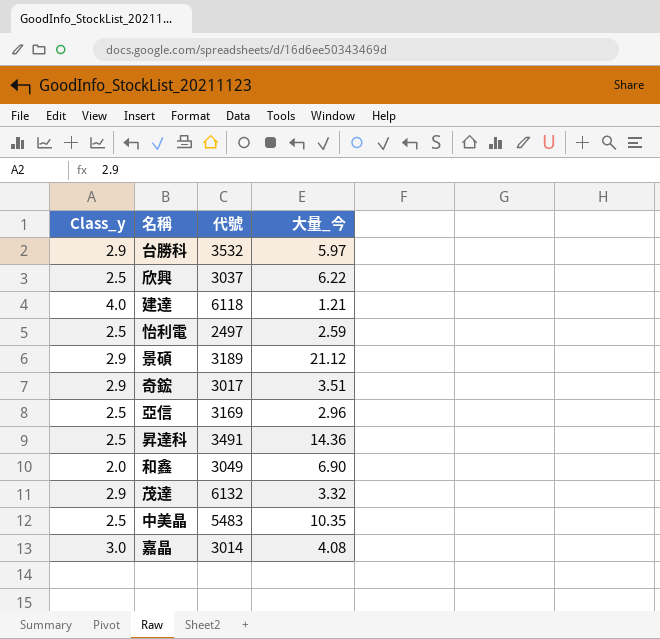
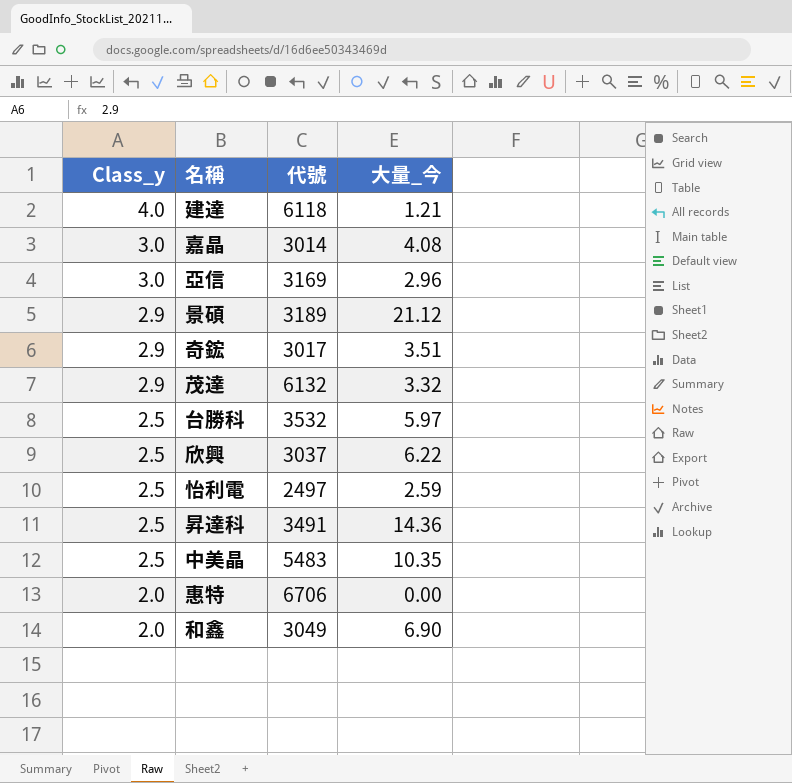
row order: none -> Class_y descending
亞信 | Class_y: 2.5 -> 3.0
台勝科 | Class_y: 2.9 -> 2.5
row 惠特: none -> 2.0 | 6706 | 0.00

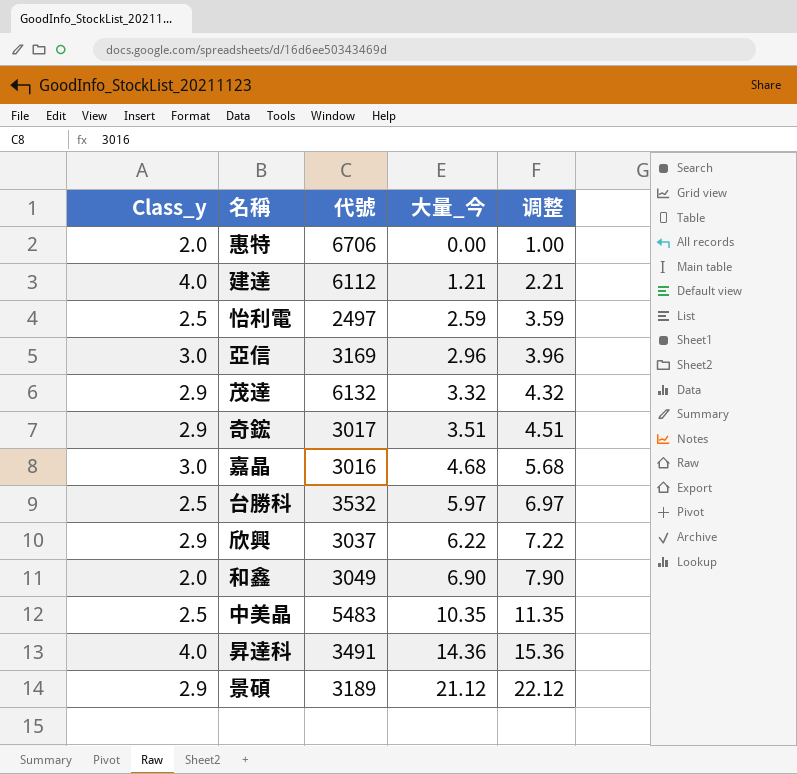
row order: Class_y descending -> 大量_今 ascending
column 调整 | formula: none -> [大量_今] + 1
建達 | 代號: 6118 -> 6112
嘉晶 | 代號: 3014 -> 3016
嘉晶 | 大量_今: 4.08 -> 4.68
欣興 | Class_y: 2.5 -> 2.9
昇達科 | Class_y: 2.5 -> 4.0

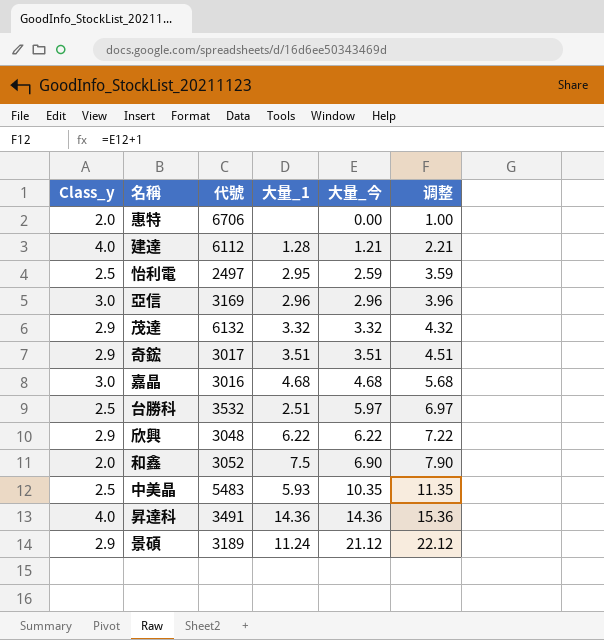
column 大量_1 | position: none -> 4
欣興 | 代號: 3037 -> 3048
和鑫 | 代號: 3049 -> 3052

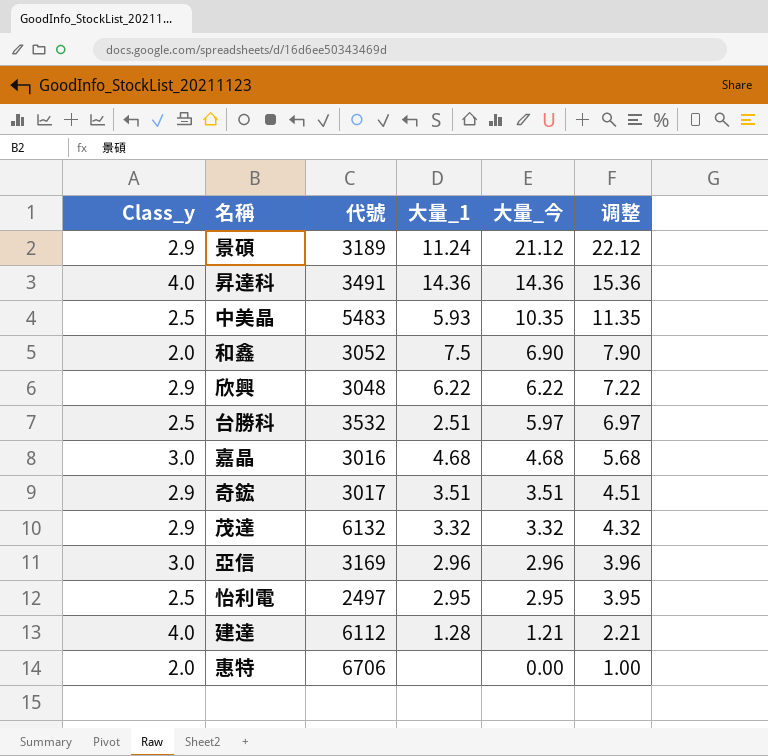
row order: 大量_今 ascending -> 大量_今 descending
怡利電 | 大量_今: 2.59 -> 2.95
怡利電 | 调整: 3.59 -> 3.95

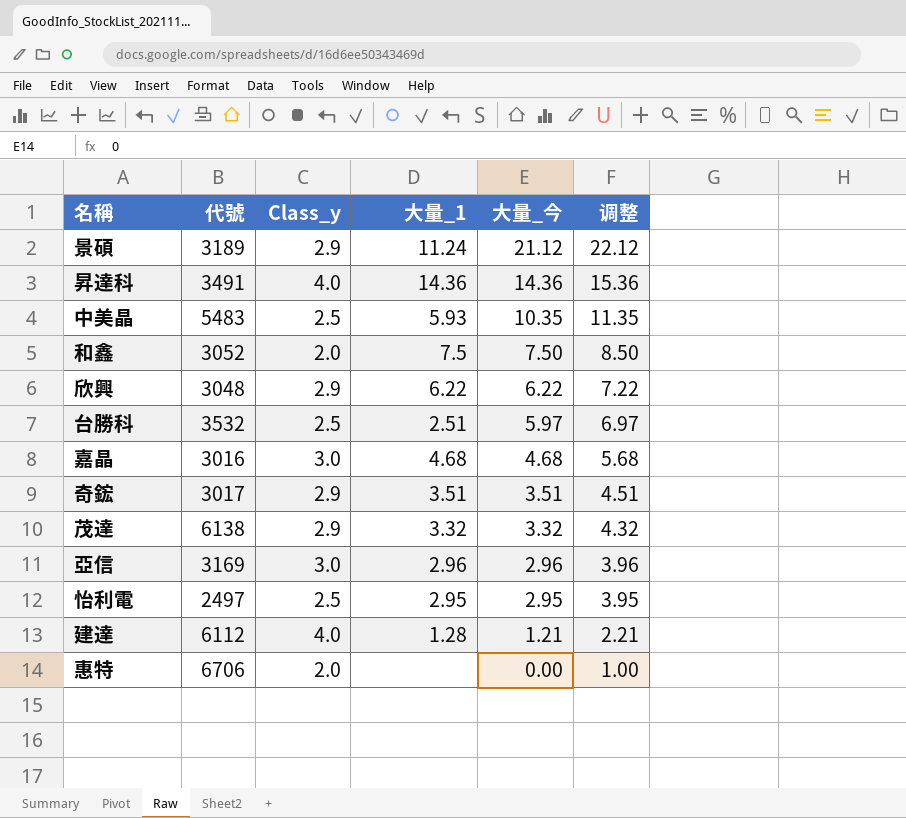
column Class_y | position: 1 -> 3
和鑫 | 大量_今: 6.90 -> 7.50
和鑫 | 调整: 7.90 -> 8.50
茂達 | 代號: 6132 -> 6138

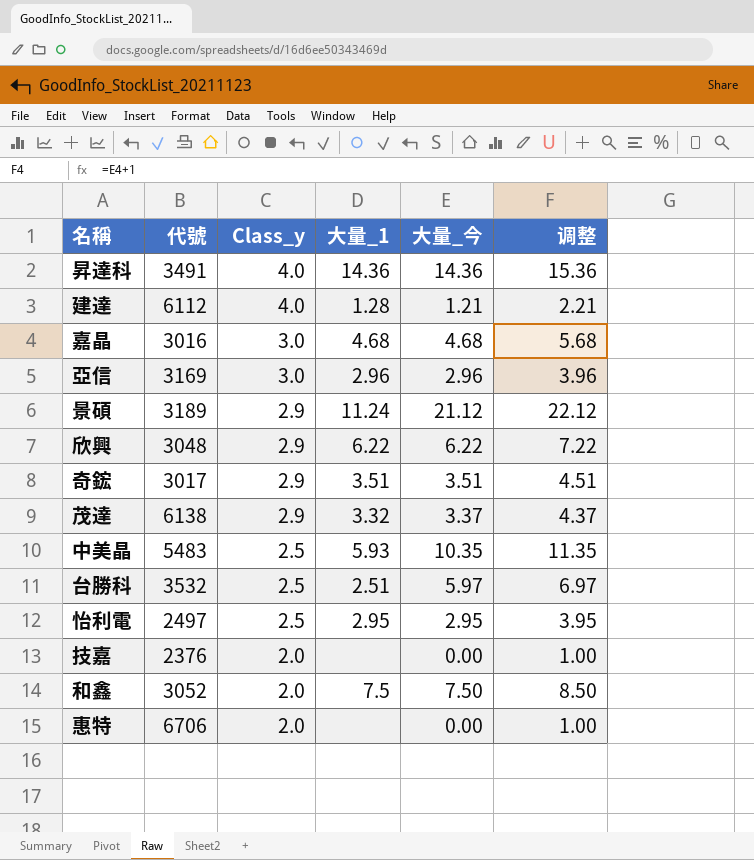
row order: 大量_今 descending -> Class_y descending
茂達 | 大量_今: 3.32 -> 3.37
茂達 | 调整: 4.32 -> 4.37
row 技嘉: none -> 2376 | 2.0 | none | 0.00 | 1.00

